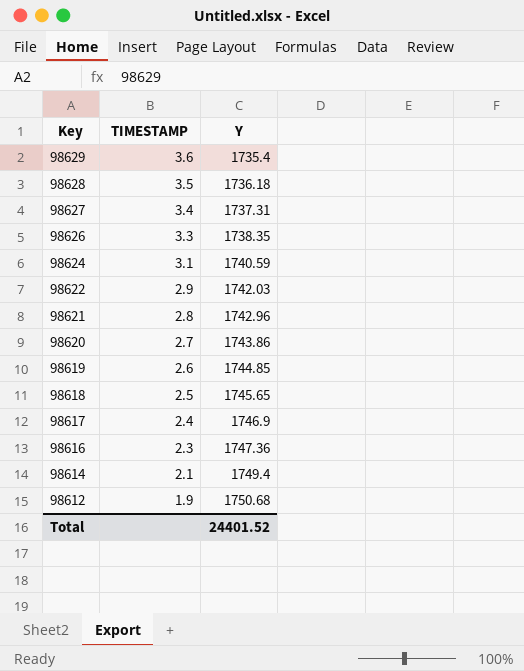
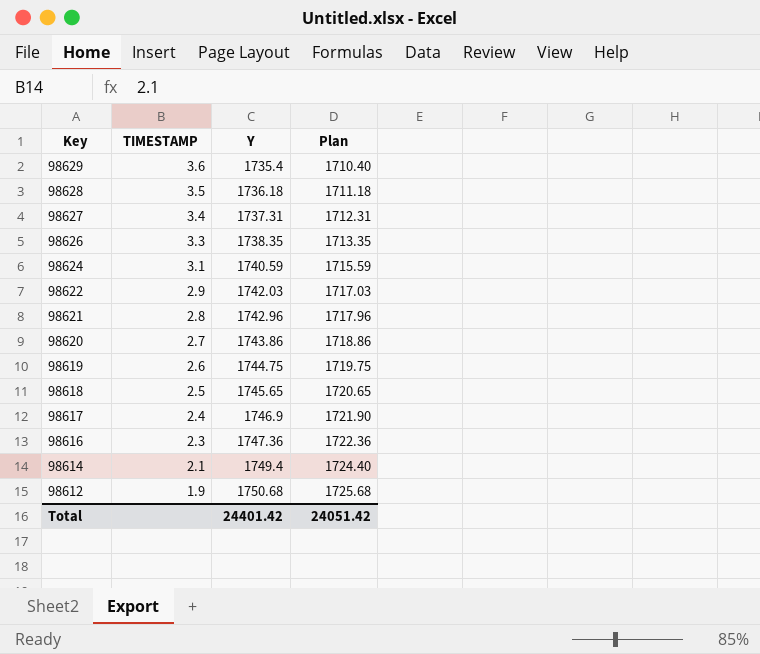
column Plan | formula: none -> [Y] - 25
98619 | Y: 1744.85 -> 1744.75
Total | Y: 24401.52 -> 24401.42

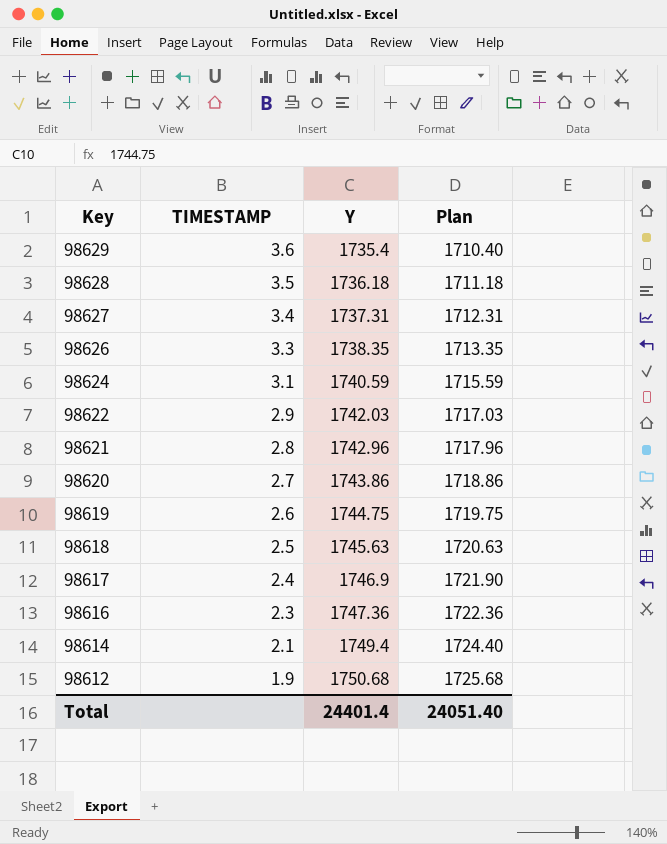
98618 | Y: 1745.65 -> 1745.63
98618 | Plan: 1720.65 -> 1720.63
Total | Y: 24401.42 -> 24401.4
Total | Plan: 24051.42 -> 24051.40

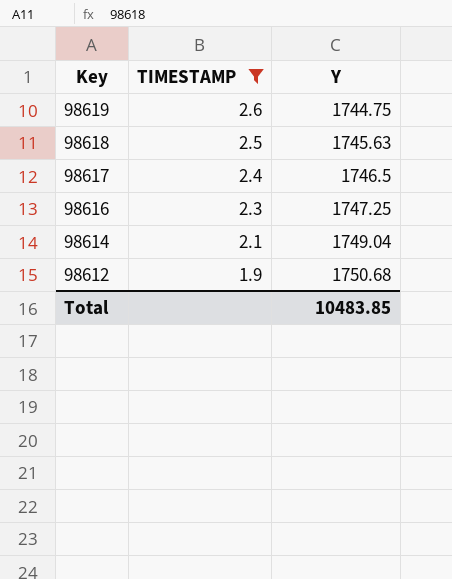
filter: none -> TIMESTAMP <= 2.6
column Plan | formula: [Y] - 25 -> none
98617 | Y: 1746.9 -> 1746.5
98616 | Y: 1747.36 -> 1747.25
98614 | Y: 1749.4 -> 1749.04
Total | Y: 24401.4 -> 10483.85

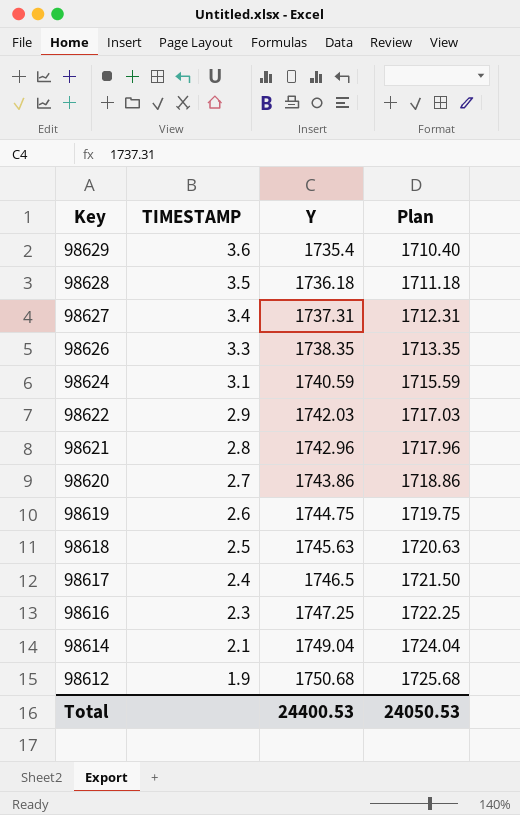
filter: TIMESTAMP <= 2.6 -> none
column Plan | formula: none -> [Y] - 25
Total | Y: 10483.85 -> 24400.53

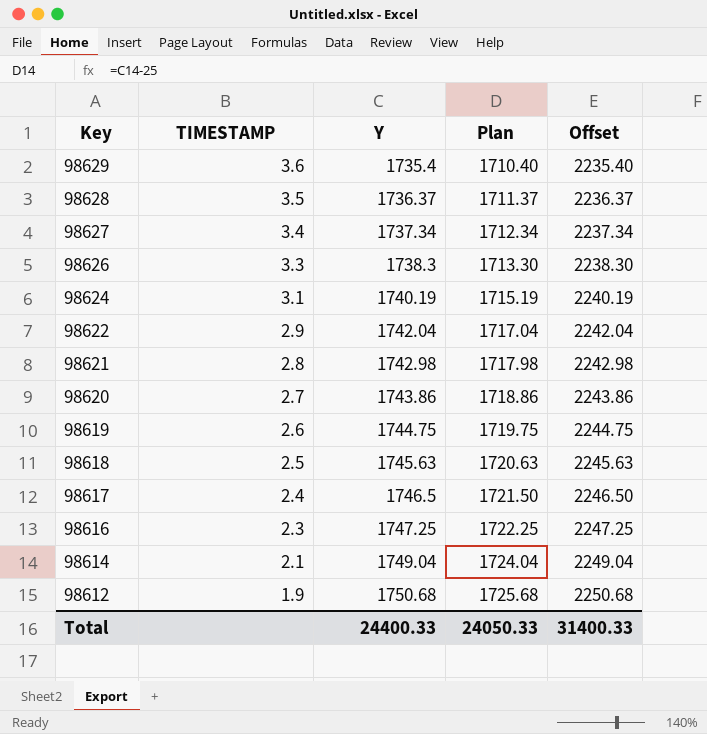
column Offset | formula: none -> [Y] + 500
98628 | Y: 1736.18 -> 1736.37
98628 | Plan: 1711.18 -> 1711.37
98627 | Y: 1737.31 -> 1737.34
98627 | Plan: 1712.31 -> 1712.34
98626 | Y: 1738.35 -> 1738.3
98626 | Plan: 1713.35 -> 1713.30
98624 | Y: 1740.59 -> 1740.19
98624 | Plan: 1715.59 -> 1715.19
98622 | Y: 1742.03 -> 1742.04
98622 | Plan: 1717.03 -> 1717.04
98621 | Y: 1742.96 -> 1742.98
98621 | Plan: 1717.96 -> 1717.98
Total | Y: 24400.53 -> 24400.33
Total | Plan: 24050.53 -> 24050.33

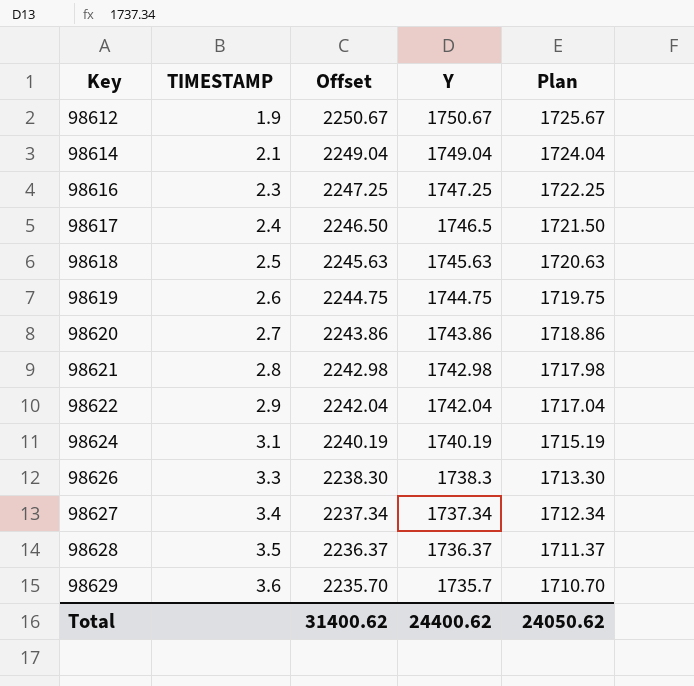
row order: Key descending -> Key ascending
column Offset | position: 5 -> 3
98612 | Offset: 2250.68 -> 2250.67
98612 | Y: 1750.68 -> 1750.67
98612 | Plan: 1725.68 -> 1725.67
98629 | Offset: 2235.40 -> 2235.70
98629 | Y: 1735.4 -> 1735.7
98629 | Plan: 1710.40 -> 1710.70
Total | Offset: 31400.33 -> 31400.62
Total | Y: 24400.33 -> 24400.62
Total | Plan: 24050.33 -> 24050.62

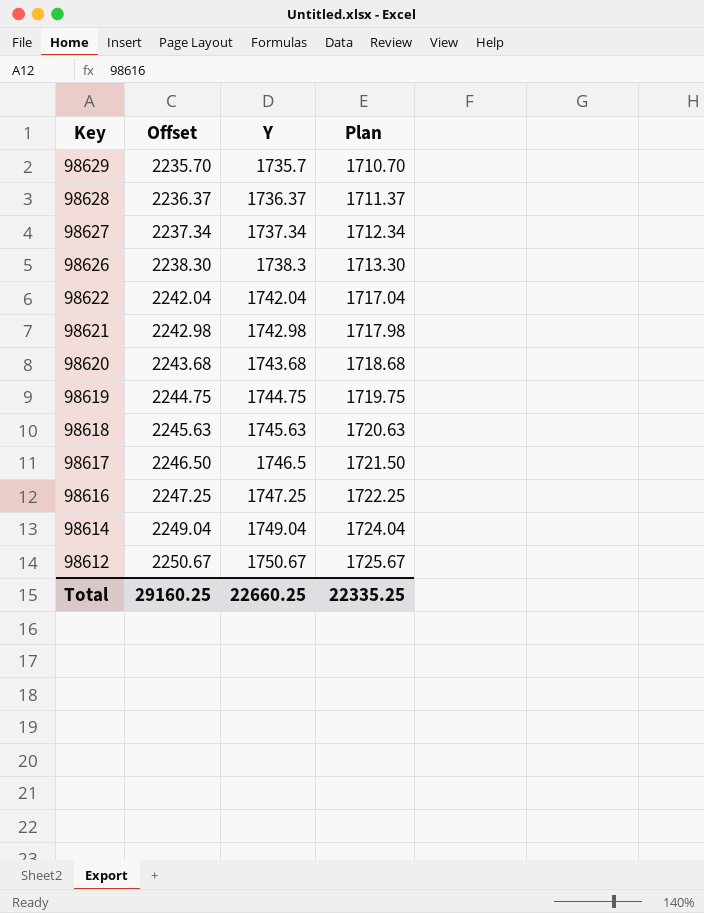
row order: Key ascending -> Key descending
column TIMESTAMP | position: 2 -> none
row 98624: 3.1 | 2240.19 | 1740.19 | 1715.19 -> none
98620 | Offset: 2243.86 -> 2243.68
98620 | Y: 1743.86 -> 1743.68
98620 | Plan: 1718.86 -> 1718.68
Total | Offset: 31400.62 -> 29160.25
Total | Y: 24400.62 -> 22660.25
Total | Plan: 24050.62 -> 22335.25

